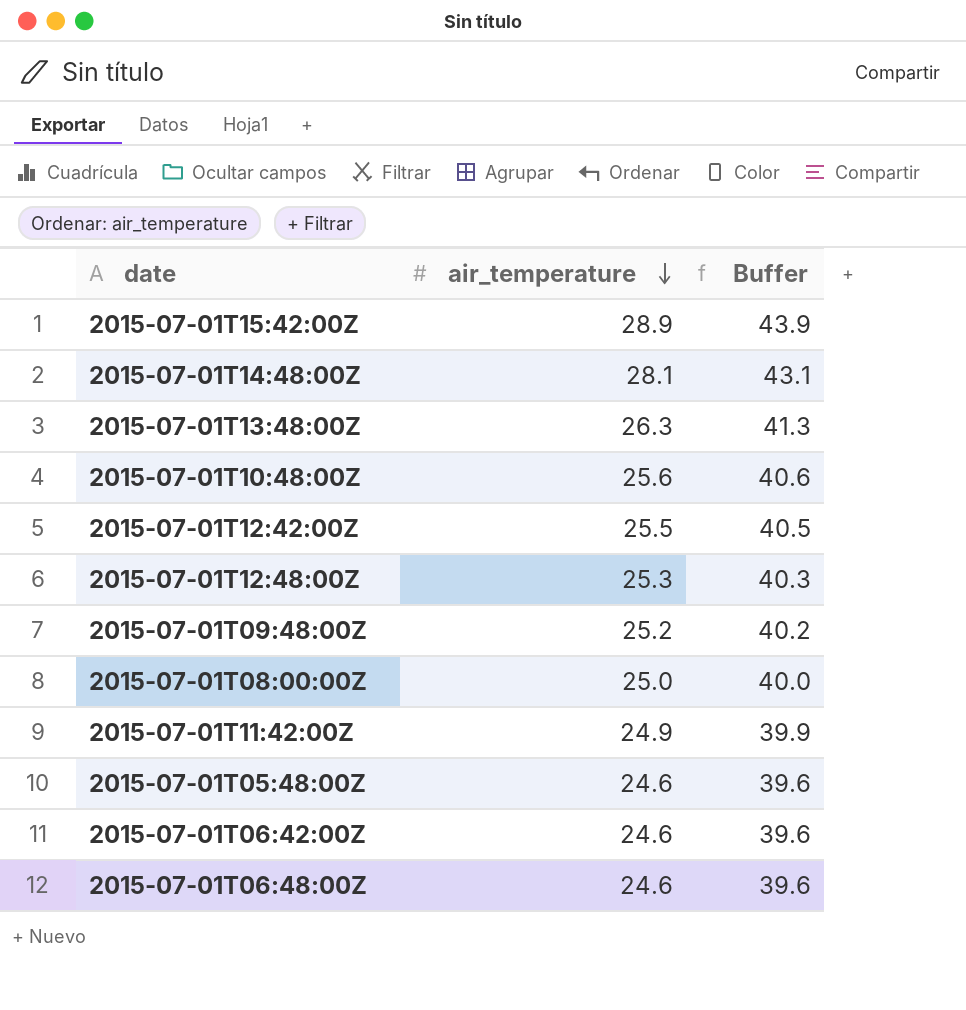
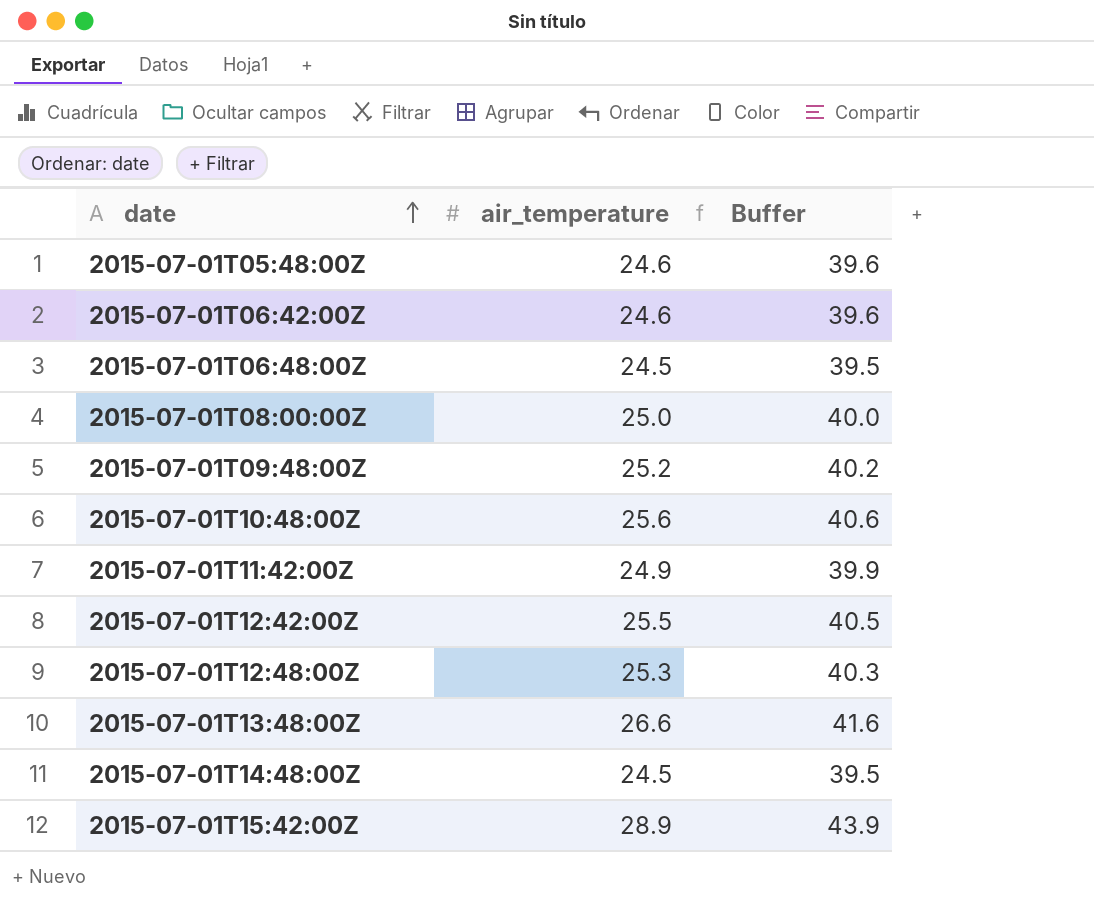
row order: air_temperature descending -> date ascending
2015-07-01T06:48:00Z | air_temperature: 24.6 -> 24.5
2015-07-01T06:48:00Z | Buffer: 39.6 -> 39.5
2015-07-01T13:48:00Z | air_temperature: 26.3 -> 26.6
2015-07-01T13:48:00Z | Buffer: 41.3 -> 41.6
2015-07-01T14:48:00Z | air_temperature: 28.1 -> 24.5
2015-07-01T14:48:00Z | Buffer: 43.1 -> 39.5

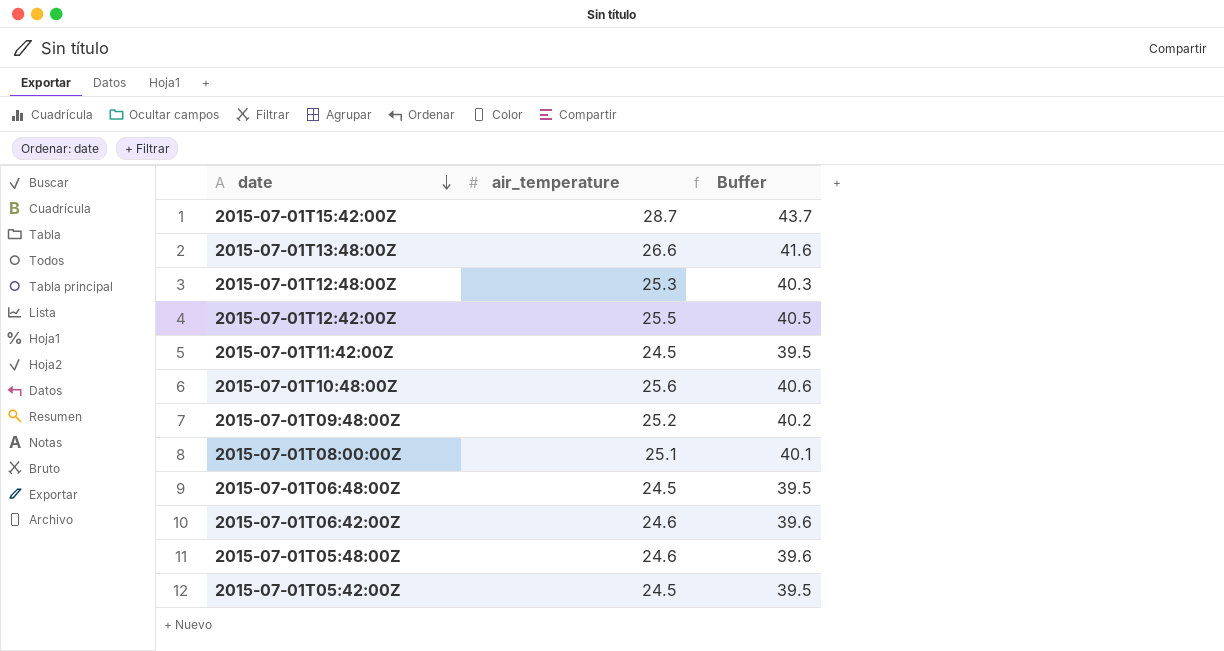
row order: date ascending -> date descending
row 2015-07-01T14:48:00Z: 24.5 | 39.5 -> none
2015-07-01T15:42:00Z | air_temperature: 28.9 -> 28.7
2015-07-01T15:42:00Z | Buffer: 43.9 -> 43.7
2015-07-01T11:42:00Z | air_temperature: 24.9 -> 24.5
2015-07-01T11:42:00Z | Buffer: 39.9 -> 39.5
2015-07-01T08:00:00Z | air_temperature: 25.0 -> 25.1
2015-07-01T08:00:00Z | Buffer: 40.0 -> 40.1
row 2015-07-01T05:42:00Z: none -> 24.5 | 39.5

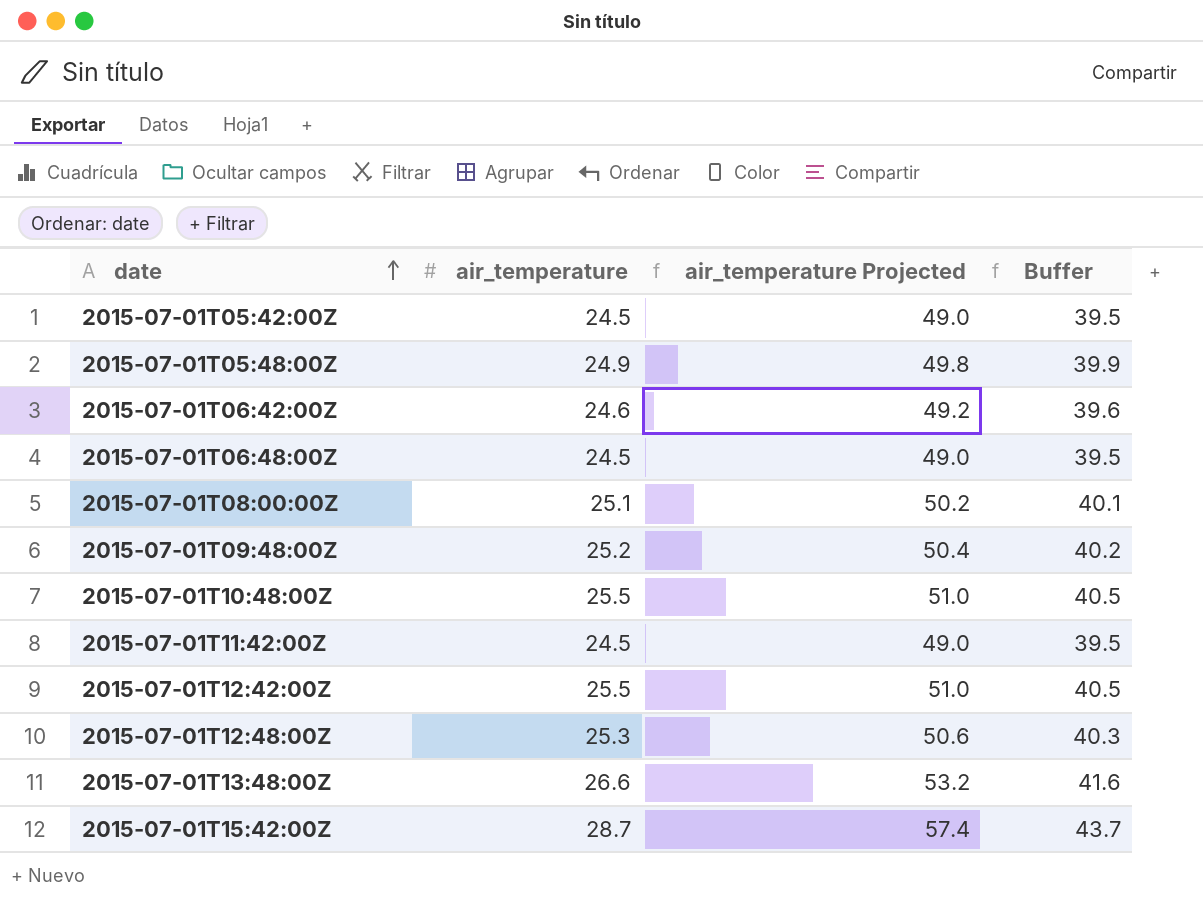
row order: date descending -> date ascending
column air_temperature Projected | formula: none -> [air_temperature] * 2
2015-07-01T05:48:00Z | air_temperature: 24.6 -> 24.9
2015-07-01T05:48:00Z | Buffer: 39.6 -> 39.9
2015-07-01T10:48:00Z | air_temperature: 25.6 -> 25.5
2015-07-01T10:48:00Z | Buffer: 40.6 -> 40.5

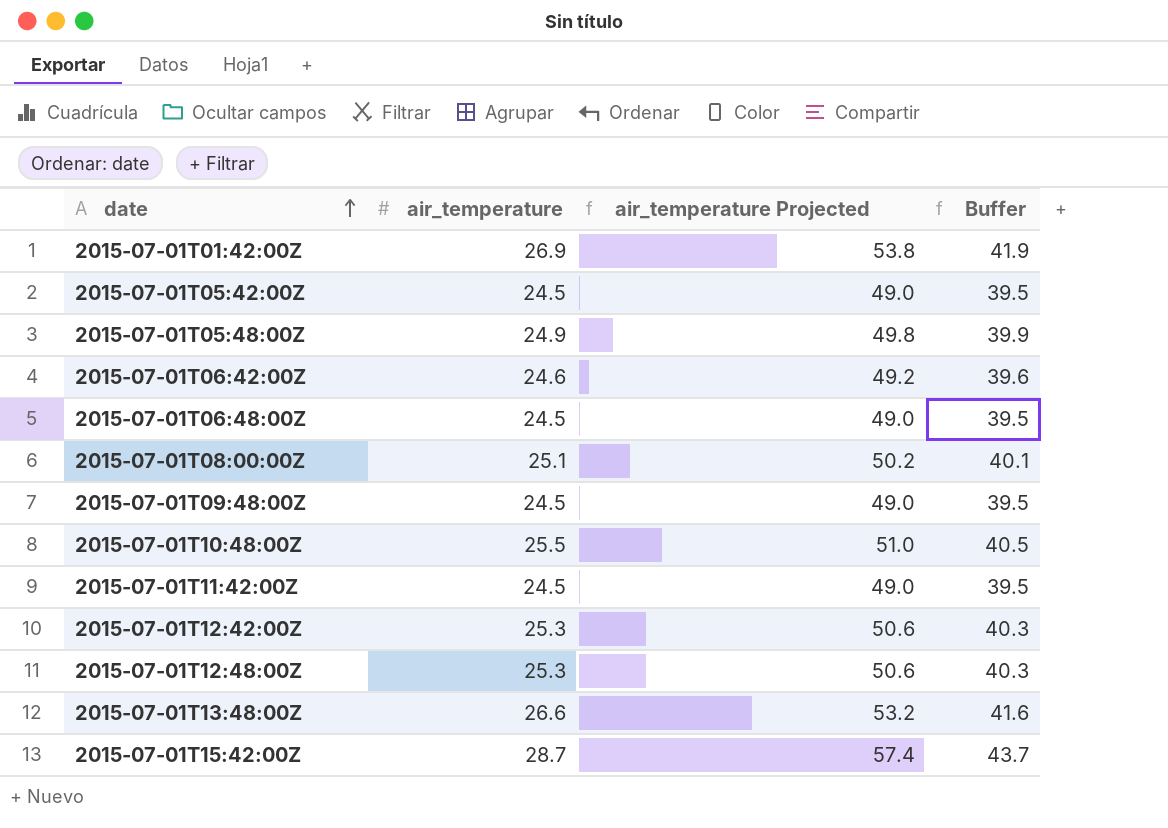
row 2015-07-01T01:42:00Z: none -> 26.9 | 53.8 | 41.9
2015-07-01T09:48:00Z | air_temperature: 25.2 -> 24.5
2015-07-01T09:48:00Z | air_temperature Projected: 50.4 -> 49.0
2015-07-01T09:48:00Z | Buffer: 40.2 -> 39.5
2015-07-01T12:42:00Z | air_temperature: 25.5 -> 25.3
2015-07-01T12:42:00Z | air_temperature Projected: 51.0 -> 50.6
2015-07-01T12:42:00Z | Buffer: 40.5 -> 40.3

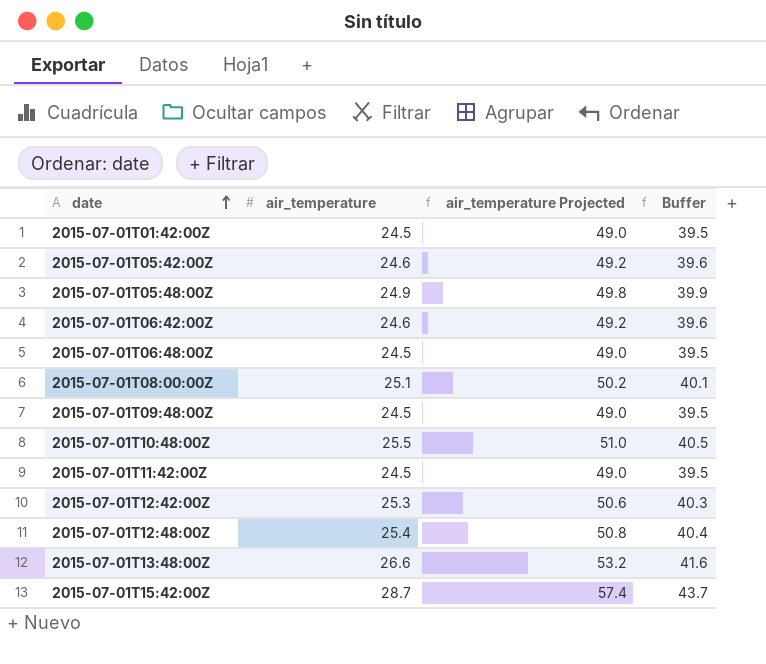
2015-07-01T01:42:00Z | air_temperature: 26.9 -> 24.5
2015-07-01T01:42:00Z | air_temperature Projected: 53.8 -> 49.0
2015-07-01T01:42:00Z | Buffer: 41.9 -> 39.5
2015-07-01T05:42:00Z | air_temperature: 24.5 -> 24.6
2015-07-01T05:42:00Z | air_temperature Projected: 49.0 -> 49.2
2015-07-01T05:42:00Z | Buffer: 39.5 -> 39.6
2015-07-01T12:48:00Z | air_temperature: 25.3 -> 25.4
2015-07-01T12:48:00Z | air_temperature Projected: 50.6 -> 50.8
2015-07-01T12:48:00Z | Buffer: 40.3 -> 40.4

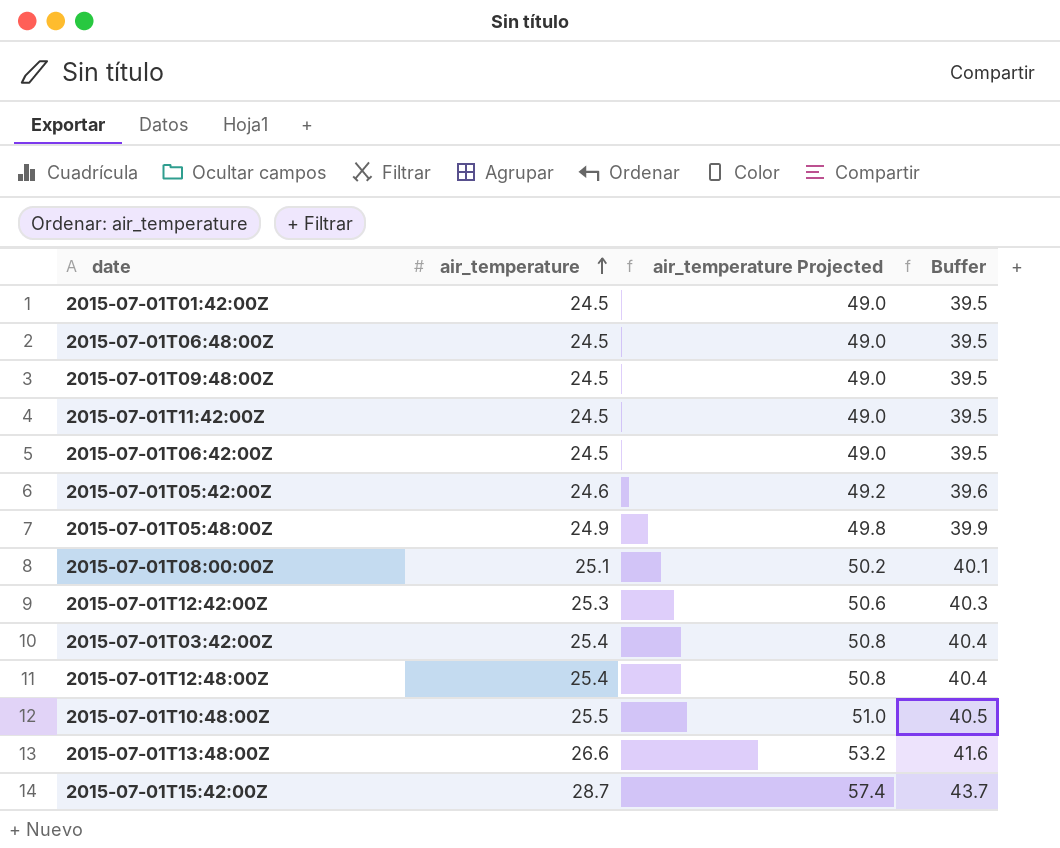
row order: date ascending -> air_temperature ascending
2015-07-01T06:42:00Z | air_temperature: 24.6 -> 24.5
2015-07-01T06:42:00Z | air_temperature Projected: 49.2 -> 49.0
2015-07-01T06:42:00Z | Buffer: 39.6 -> 39.5
row 2015-07-01T03:42:00Z: none -> 25.4 | 50.8 | 40.4

